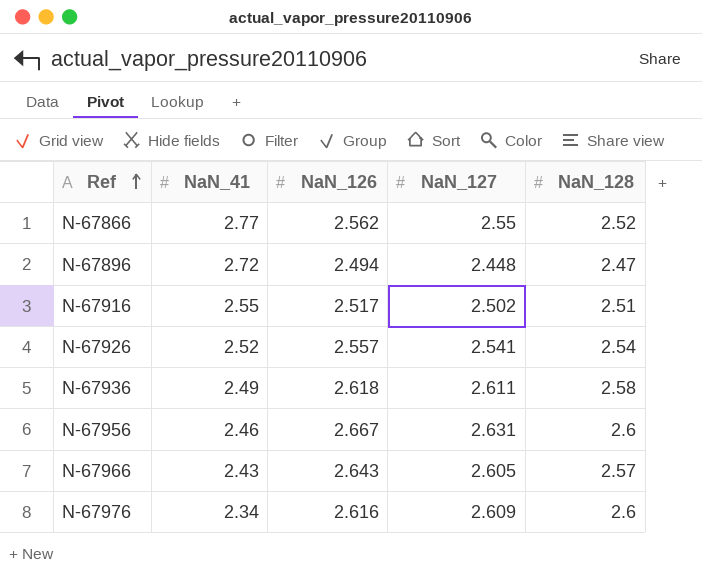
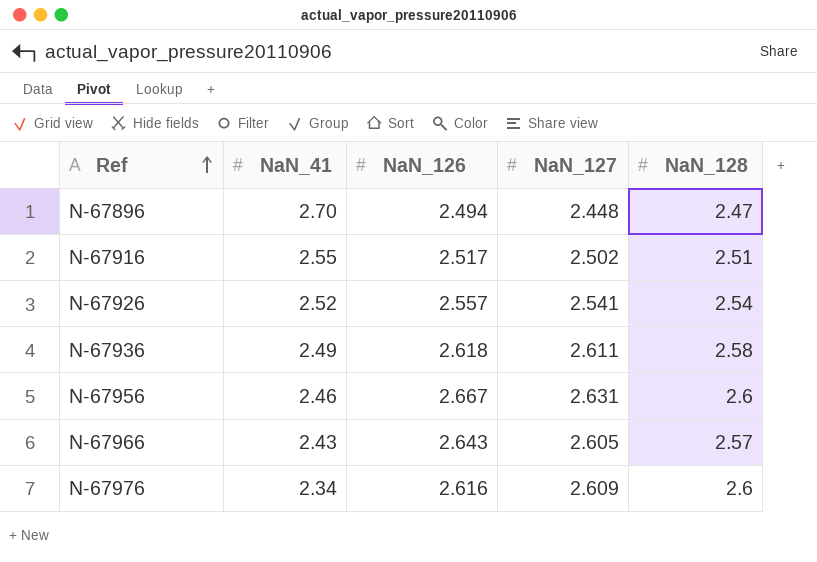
row N-67866: 2.77 | 2.562 | 2.55 | 2.52 -> none
N-67896 | NaN_41: 2.72 -> 2.70

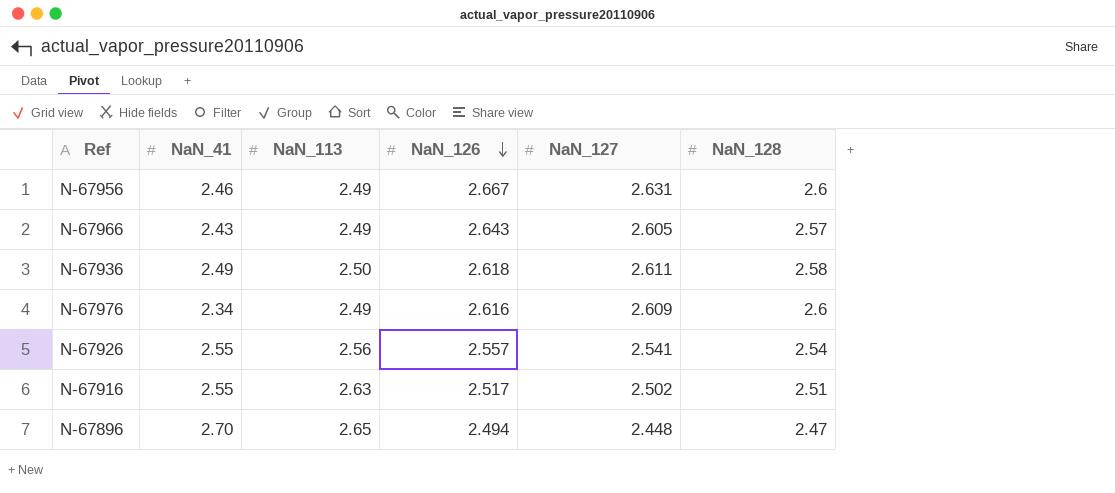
row order: Ref ascending -> NaN_126 descending
column NaN_113 | position: none -> 3
N-67926 | NaN_41: 2.52 -> 2.55

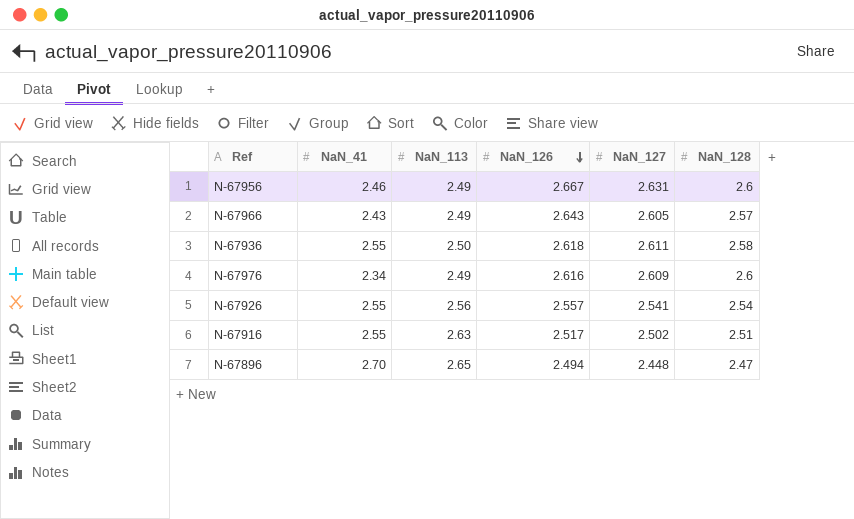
N-67936 | NaN_41: 2.49 -> 2.55

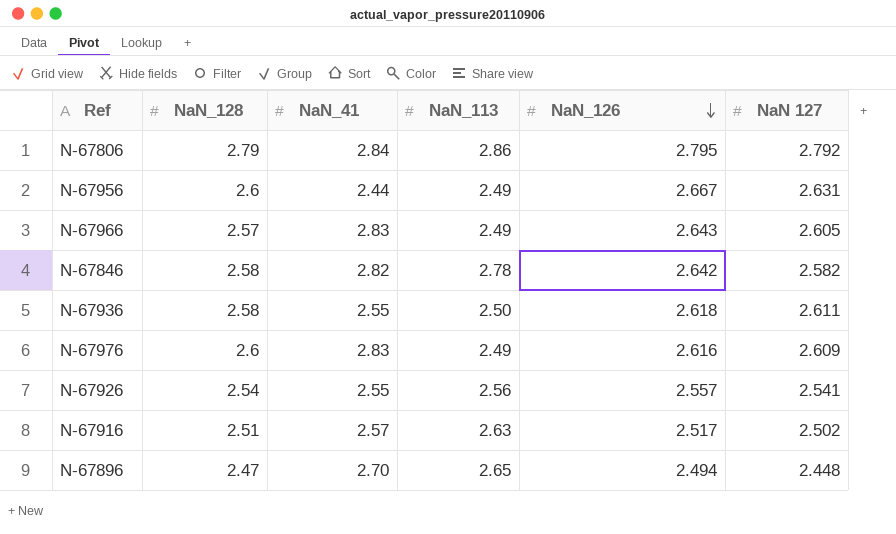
column NaN_128 | position: 6 -> 2
column name: NaN_127 -> NaN 127
row N-67806: none -> 2.79 | 2.84 | 2.86 | 2.795 | 2.792
N-67956 | NaN_41: 2.46 -> 2.44
N-67966 | NaN_41: 2.43 -> 2.83
row N-67846: none -> 2.58 | 2.82 | 2.78 | 2.642 | 2.582
N-67976 | NaN_41: 2.34 -> 2.83
N-67916 | NaN_41: 2.55 -> 2.57

